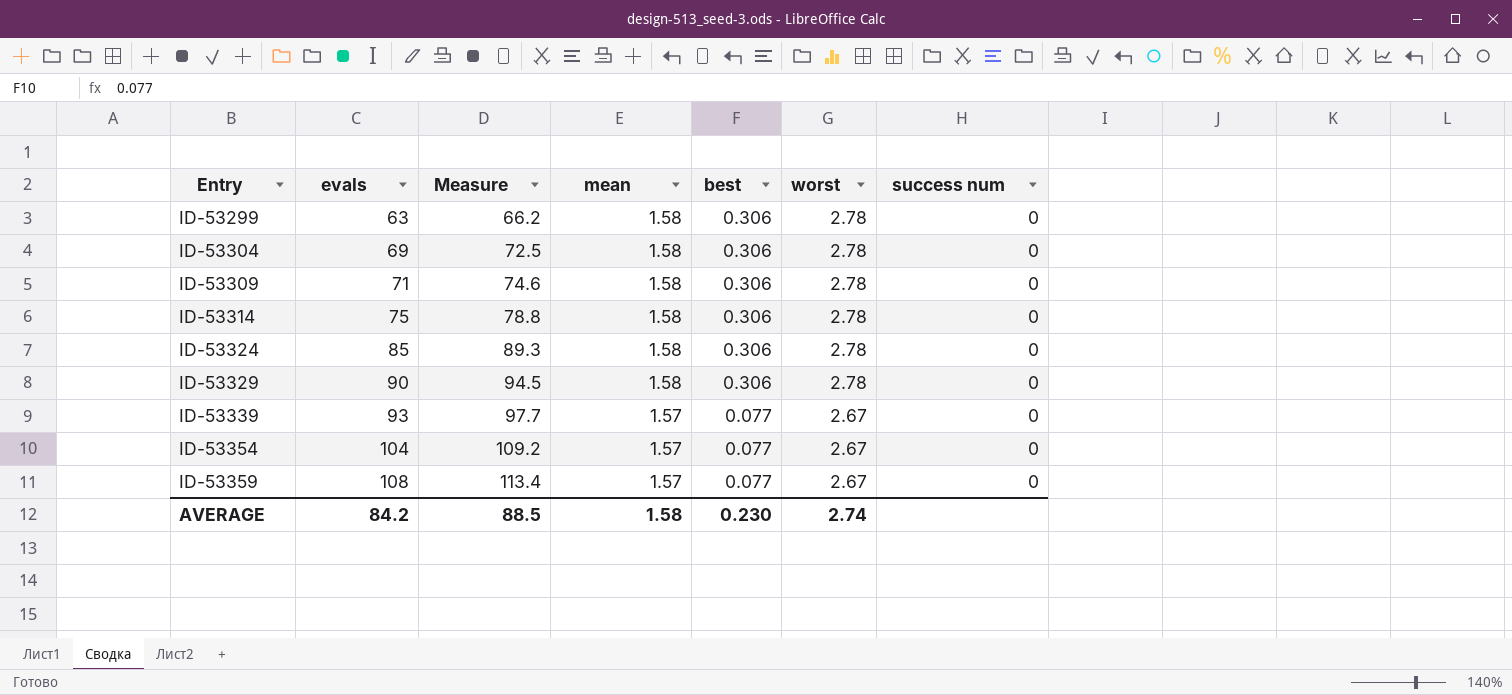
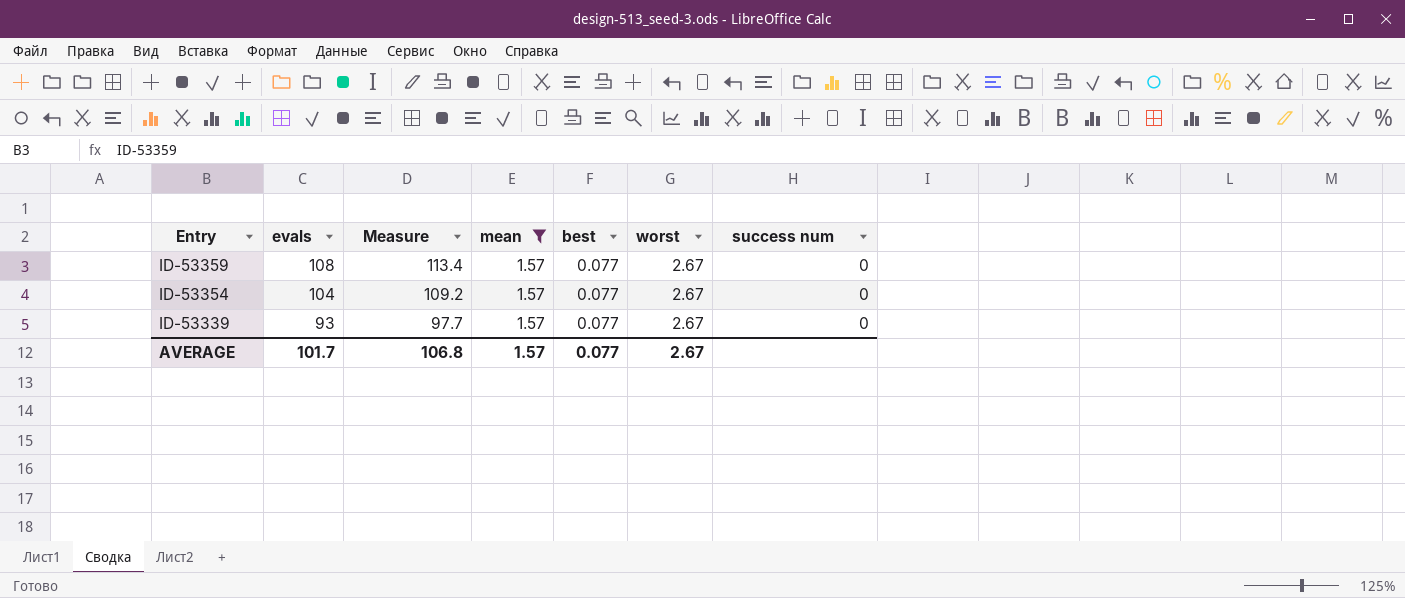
filter: none -> mean = 1.57
row order: Entry ascending -> Entry descending
AVERAGE | evals: 84.2 -> 101.7
AVERAGE | Measure: 88.5 -> 106.8
AVERAGE | mean: 1.58 -> 1.57
AVERAGE | best: 0.230 -> 0.077
AVERAGE | worst: 2.74 -> 2.67

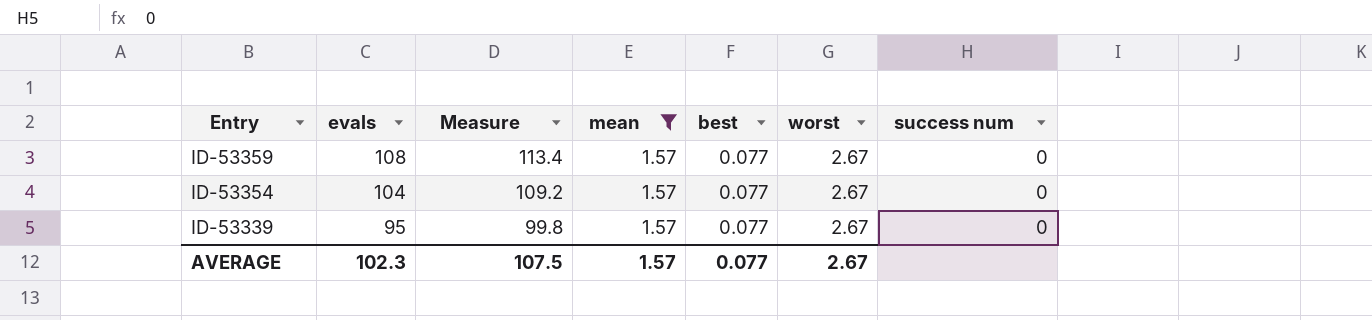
ID-53339 | evals: 93 -> 95
ID-53339 | Measure: 97.7 -> 99.8
AVERAGE | evals: 101.7 -> 102.3
AVERAGE | Measure: 106.8 -> 107.5

